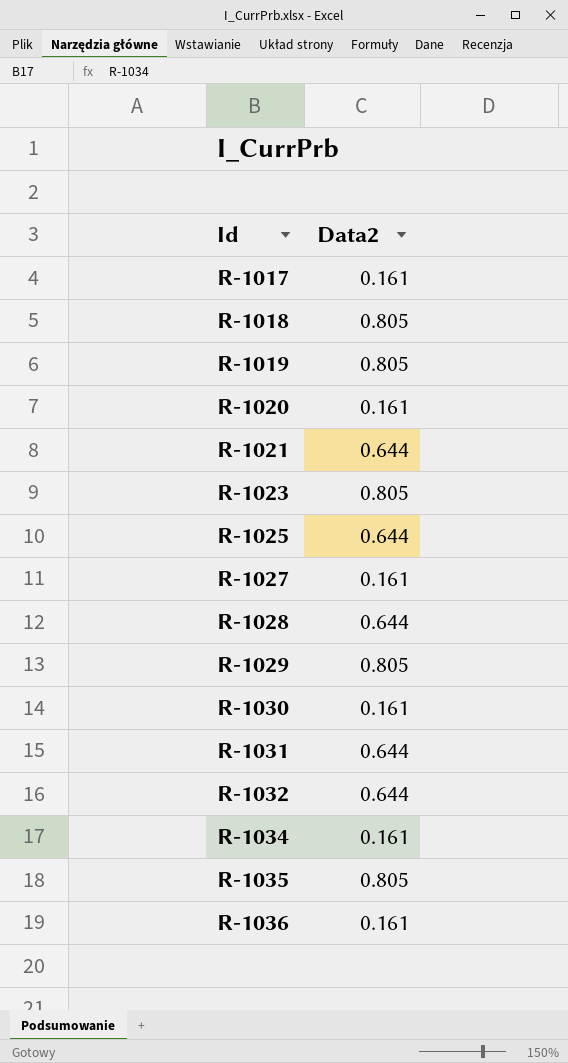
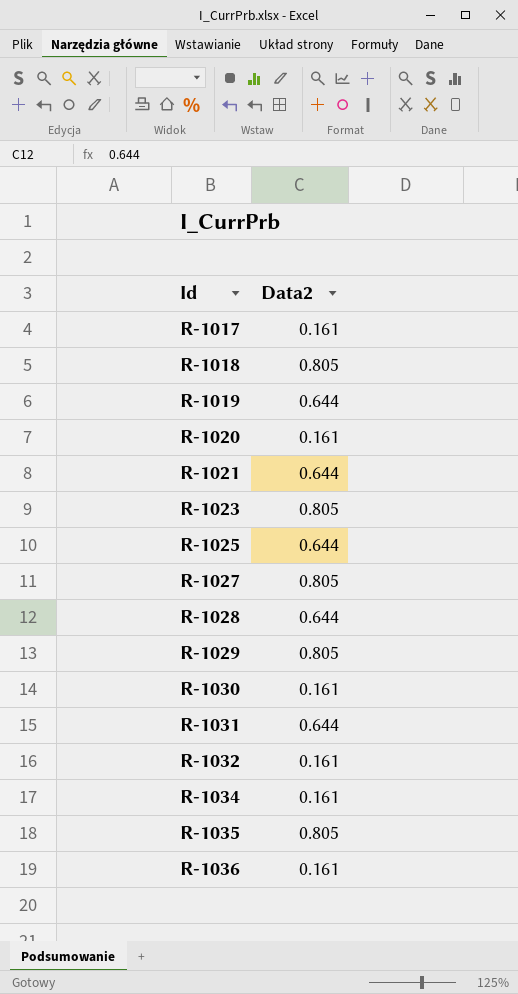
R-1019 | Data2: 0.805 -> 0.644
R-1027 | Data2: 0.161 -> 0.805
R-1032 | Data2: 0.644 -> 0.161

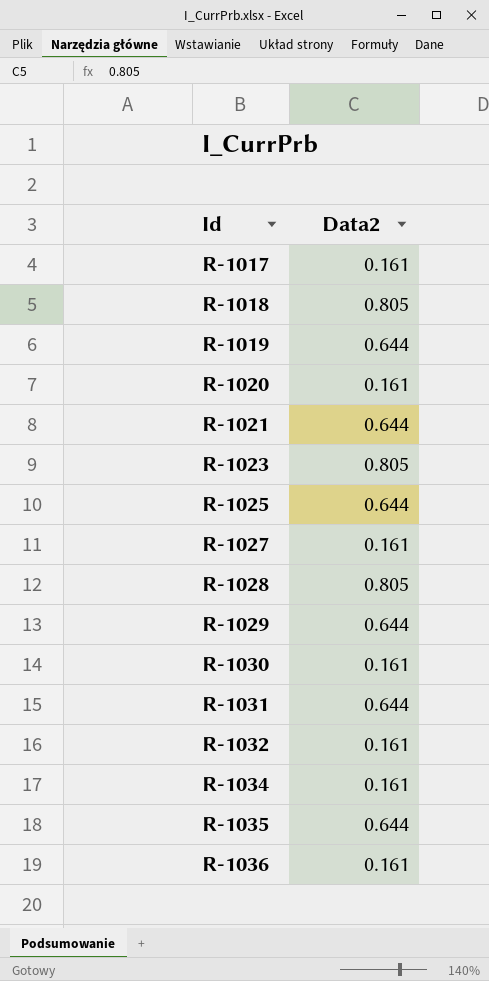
R-1027 | Data2: 0.805 -> 0.161
R-1028 | Data2: 0.644 -> 0.805
R-1029 | Data2: 0.805 -> 0.644
R-1035 | Data2: 0.805 -> 0.644

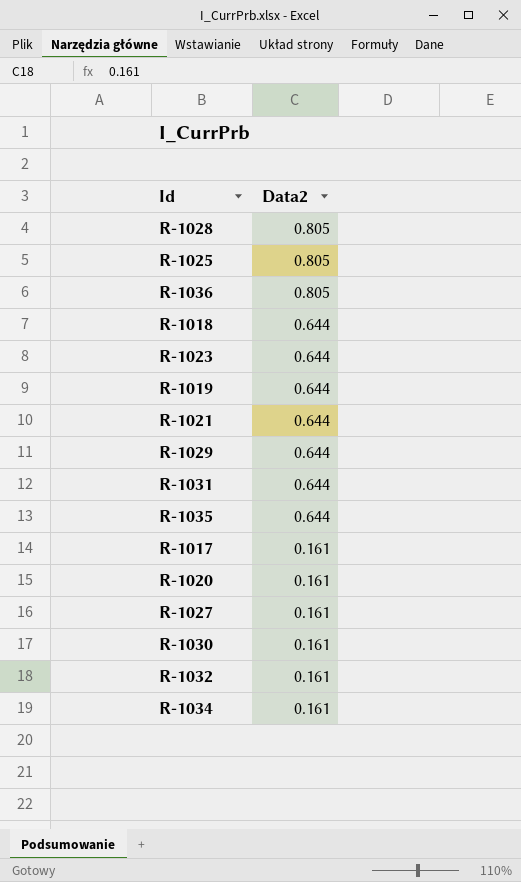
row order: Id ascending -> Data2 descending
R-1025 | Data2: 0.644 -> 0.805
R-1036 | Data2: 0.161 -> 0.805
R-1018 | Data2: 0.805 -> 0.644
R-1023 | Data2: 0.805 -> 0.644

